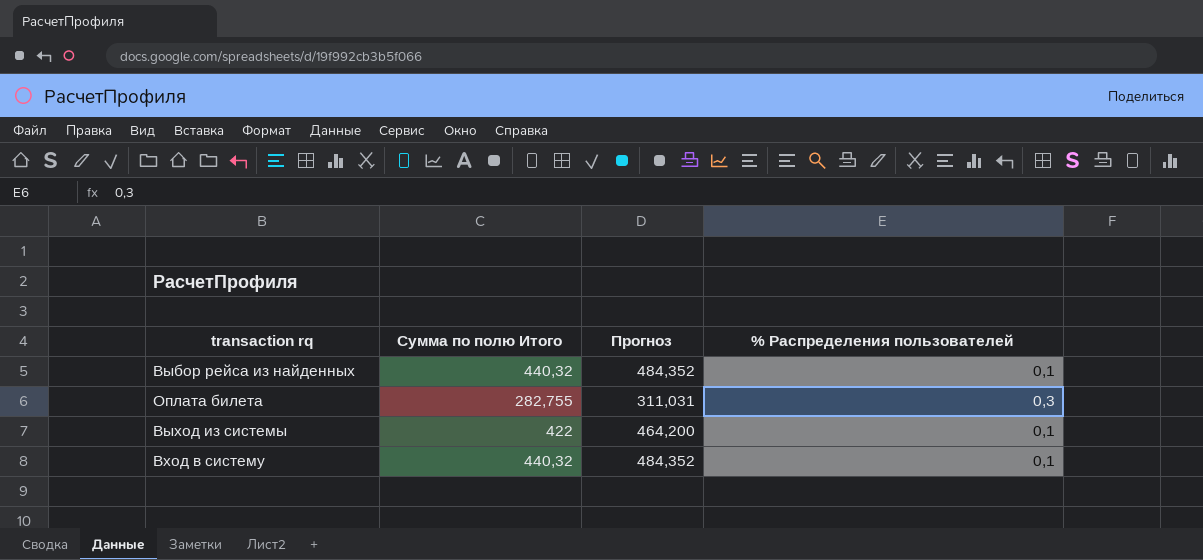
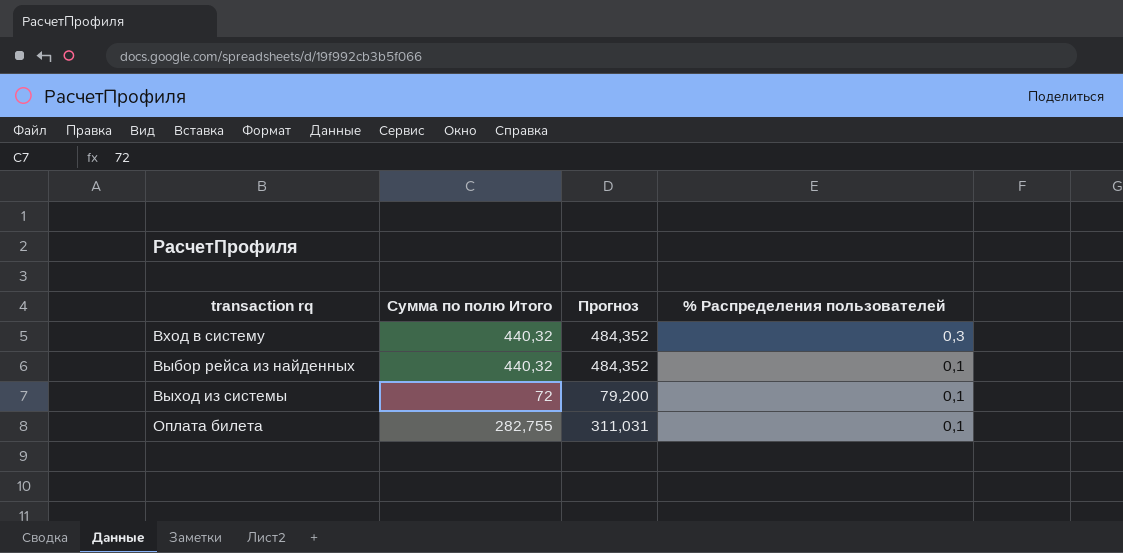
row order: none -> transaction rq ascending
Вход в систему | % Распределения пользователей: 0,1 -> 0,3
Выход из системы | Сумма по полю Итого: 422 -> 72
Выход из системы | Прогноз: 464,200 -> 79,200
Оплата билета | % Распределения пользователей: 0,3 -> 0,1

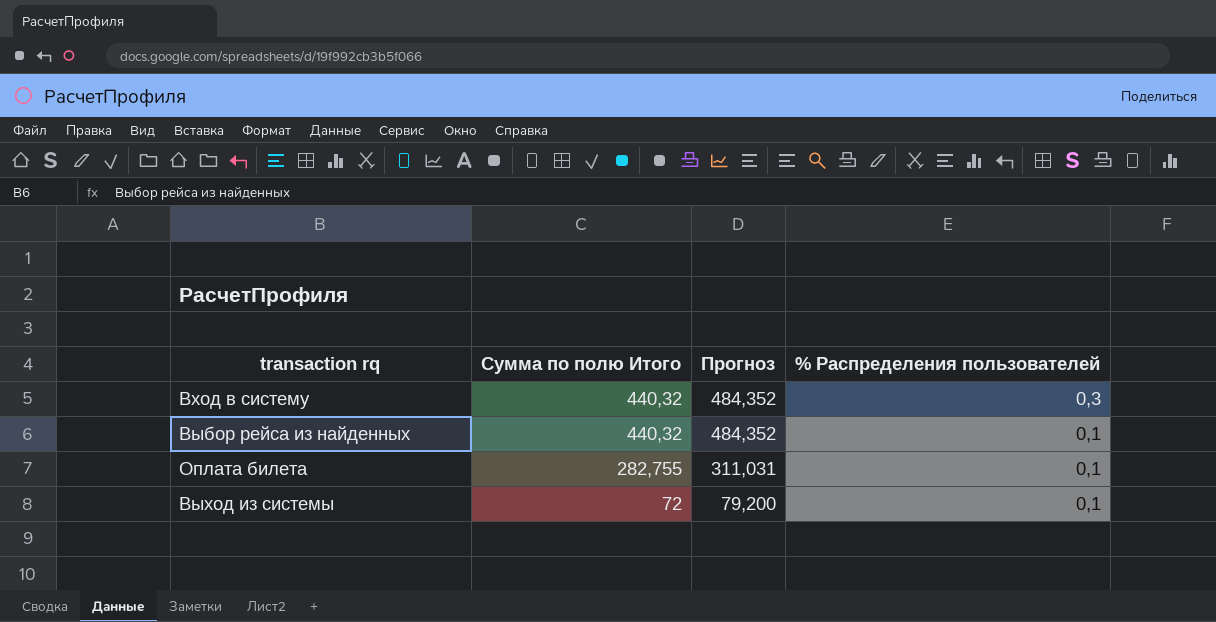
row order: transaction rq ascending -> Сумма по полю Итого descending

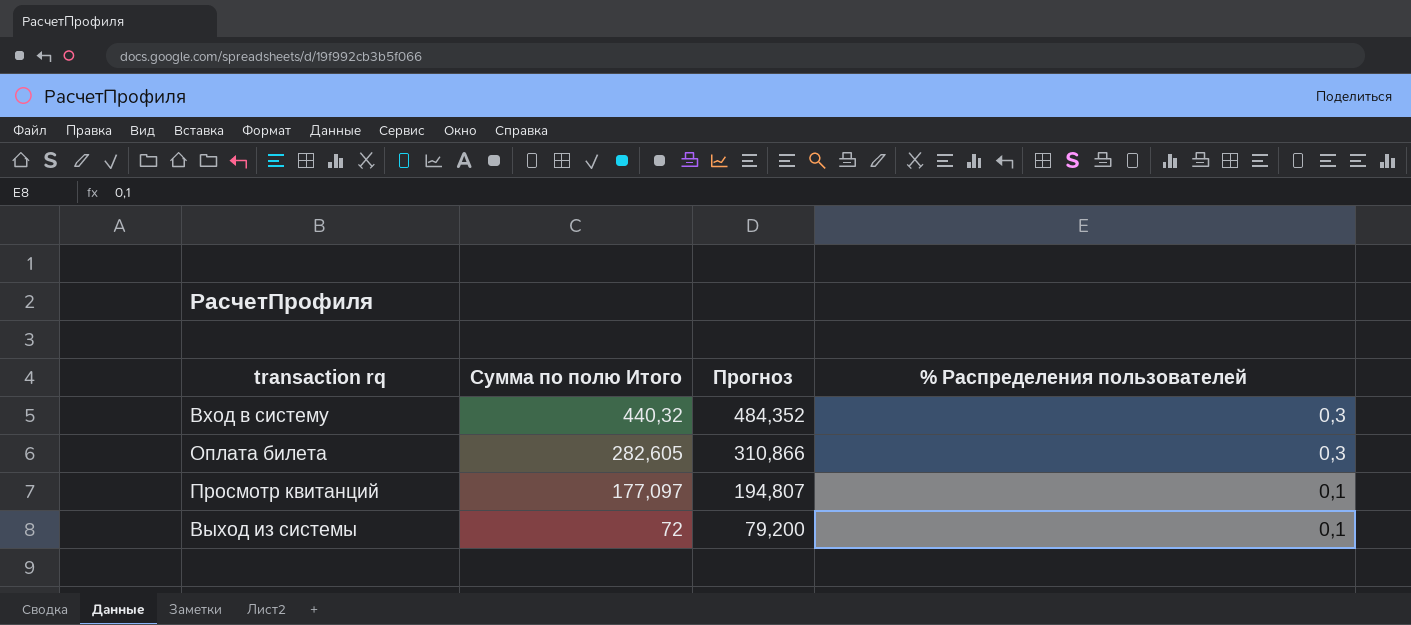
row Выбор рейса из найденных: 440,32 | 484,352 | 0,1 -> none
Оплата билета | Сумма по полю Итого: 282,755 -> 282,605
Оплата билета | Прогноз: 311,031 -> 310,866
Оплата билета | % Распределения пользователей: 0,1 -> 0,3
row Просмотр квитанций: none -> 177,097 | 194,807 | 0,1

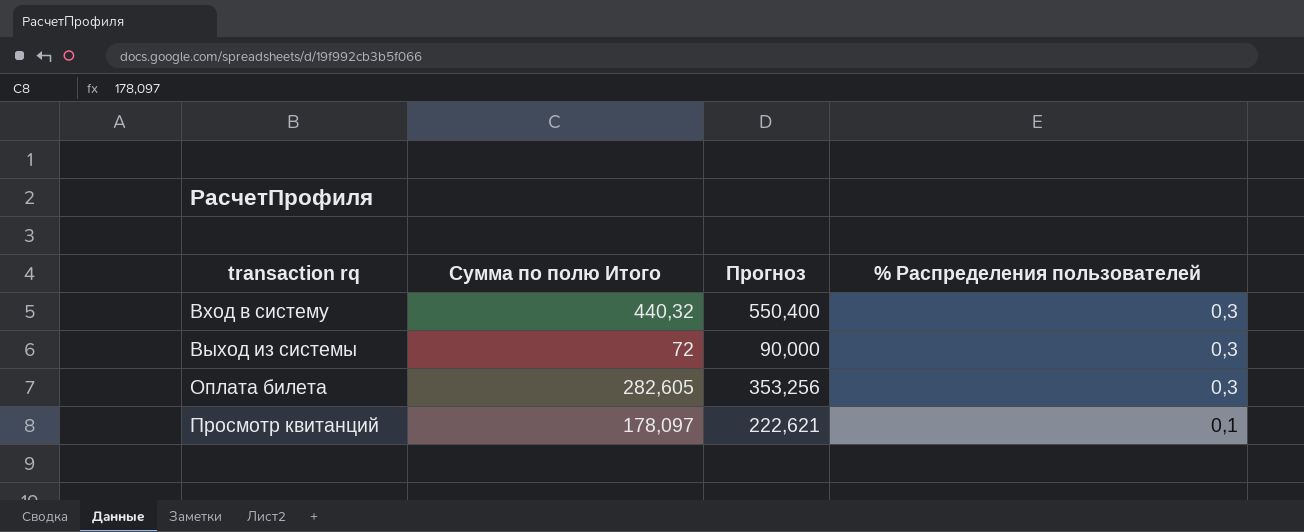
row order: Сумма по полю Итого descending -> transaction rq ascending
column Прогноз | formula: [Сумма по полю Итого] * 1,1 -> [Сумма по полю Итого] * 1,25
Выход из системы | % Распределения пользователей: 0,1 -> 0,3
Просмотр квитанций | Сумма по полю Итого: 177,097 -> 178,097

